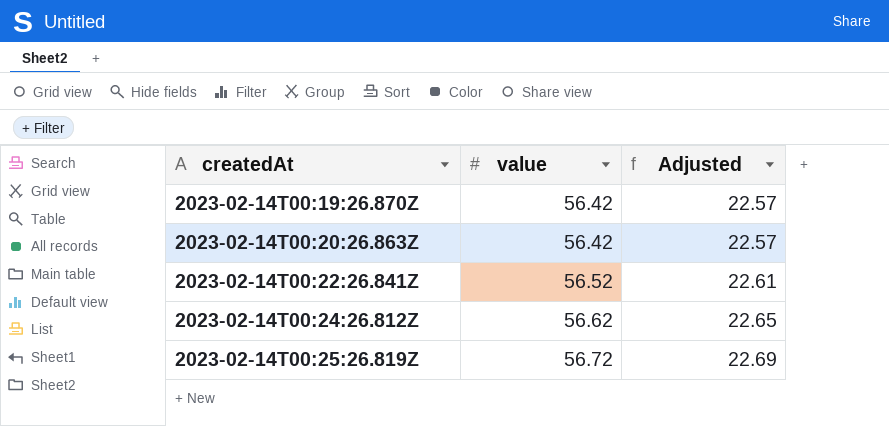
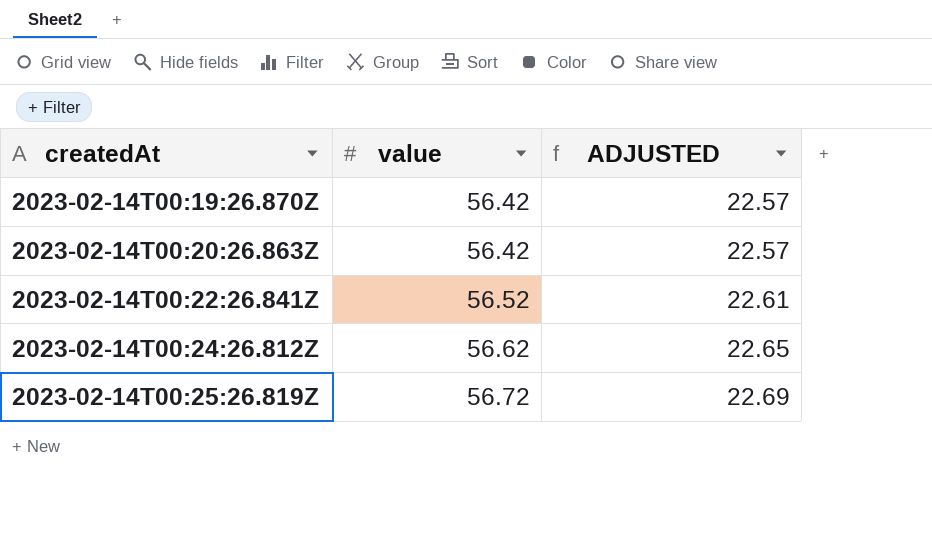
column name: Adjusted -> ADJUSTED

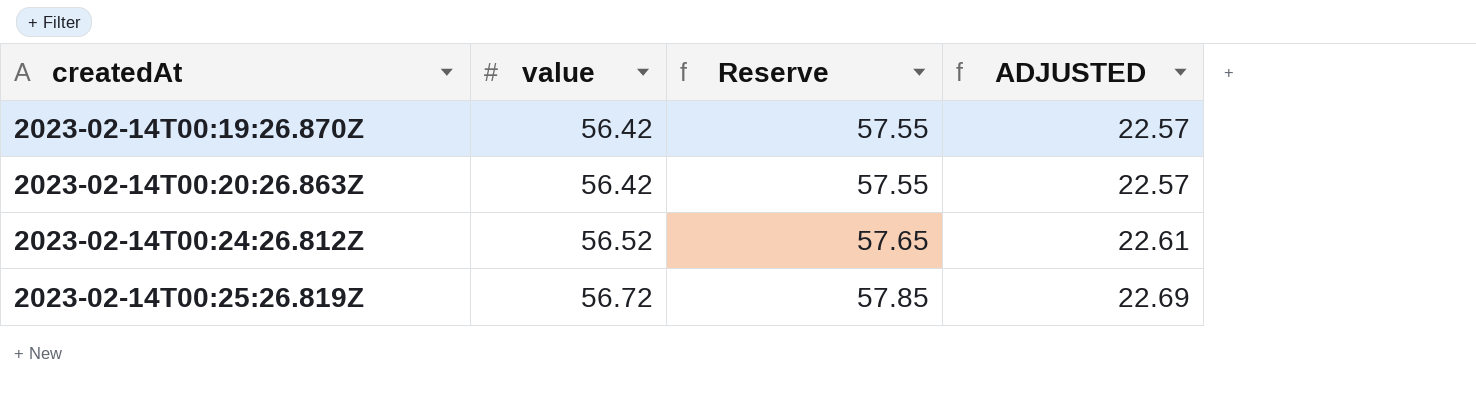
column Reserve | formula: none -> [value] * 1.02
row 2023-02-14T00:22:26.841Z: 56.52 | 22.61 -> none
2023-02-14T00:24:26.812Z | value: 56.62 -> 56.52
2023-02-14T00:24:26.812Z | ADJUSTED: 22.65 -> 22.61

